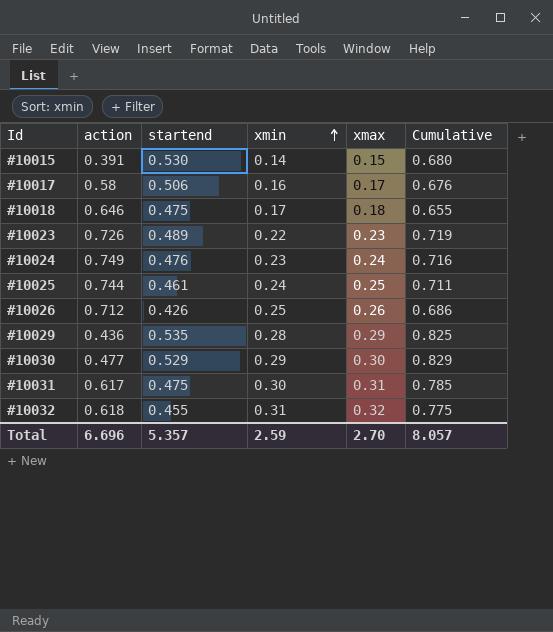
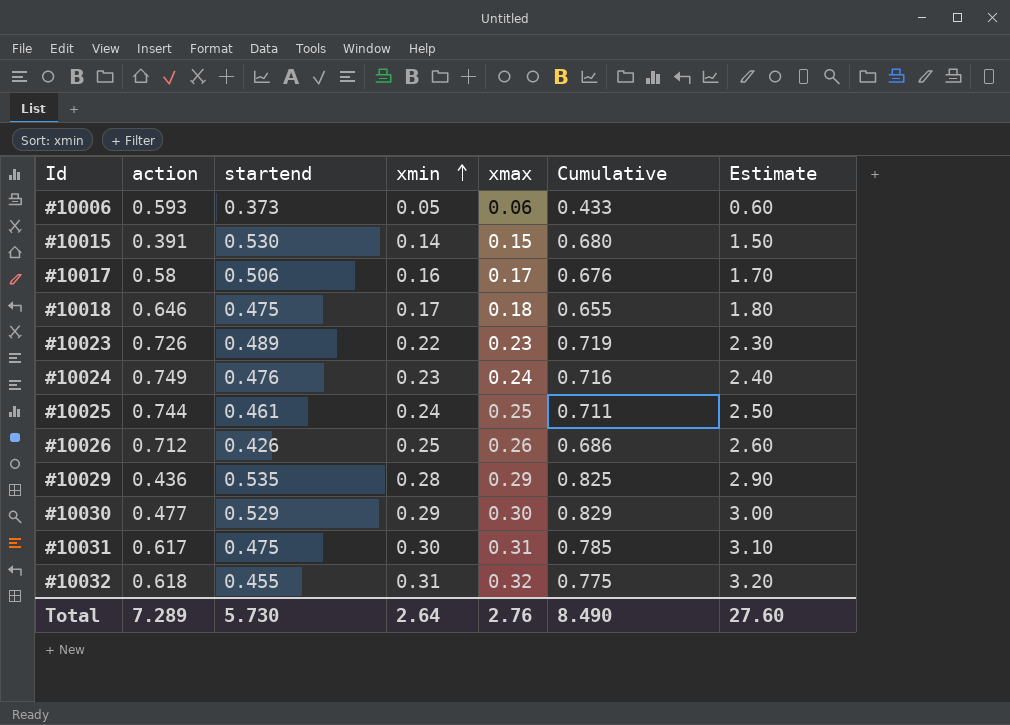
column Estimate | formula: none -> [xmax] * 10
row #10006: none -> 0.593 | 0.373 | 0.05 | 0.06 | 0.433 | 0.60
Total | action: 6.696 -> 7.289
Total | startend: 5.357 -> 5.730
Total | xmin: 2.59 -> 2.64
Total | xmax: 2.70 -> 2.76
Total | Cumulative: 8.057 -> 8.490

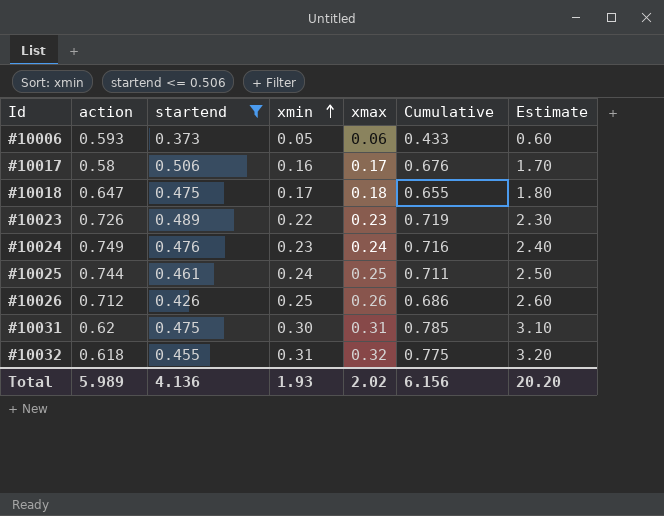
filter: none -> startend <= 0.506
#10018 | action: 0.646 -> 0.647
#10031 | action: 0.617 -> 0.62
Total | action: 7.289 -> 5.989
Total | startend: 5.730 -> 4.136
Total | xmin: 2.64 -> 1.93
Total | xmax: 2.76 -> 2.02
Total | Cumulative: 8.490 -> 6.156
Total | Estimate: 27.60 -> 20.20

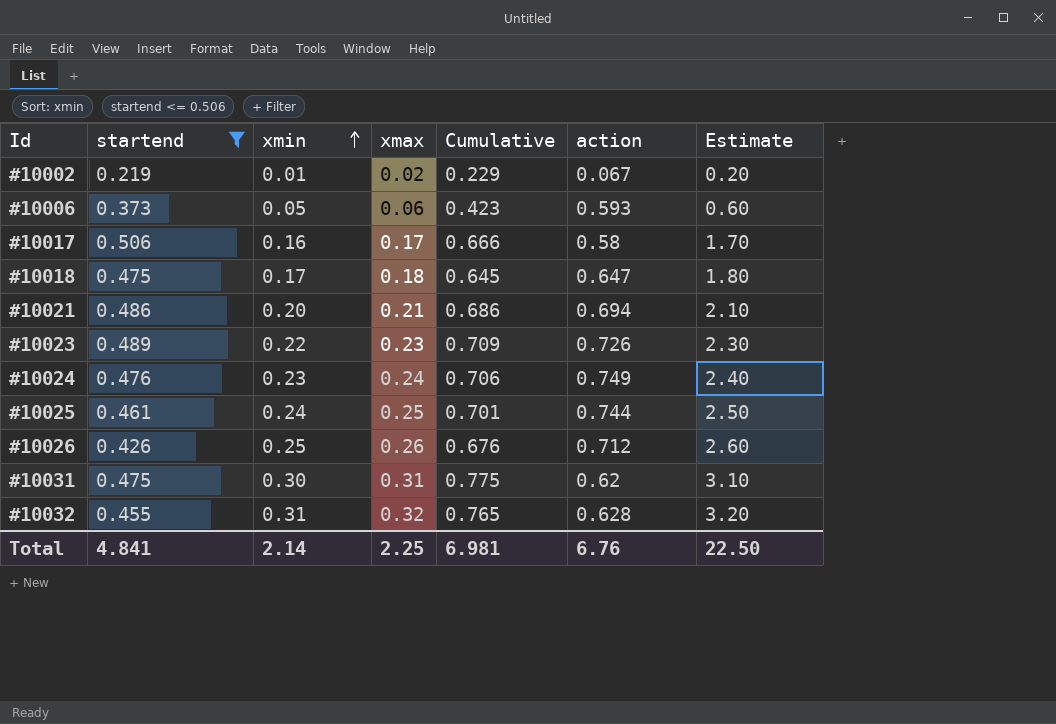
column Cumulative | formula: [startend] + [xmax] -> [startend] + [xmin]
column action | position: 2 -> 6
row #10002: none -> 0.219 | 0.01 | 0.02 | 0.229 | 0.067 | 0.20
row #10021: none -> 0.486 | 0.20 | 0.21 | 0.686 | 0.694 | 2.10
#10032 | action: 0.618 -> 0.628
Total | startend: 4.136 -> 4.841
Total | xmin: 1.93 -> 2.14
Total | xmax: 2.02 -> 2.25
Total | Cumulative: 6.156 -> 6.981
Total | action: 5.989 -> 6.76
Total | Estimate: 20.20 -> 22.50

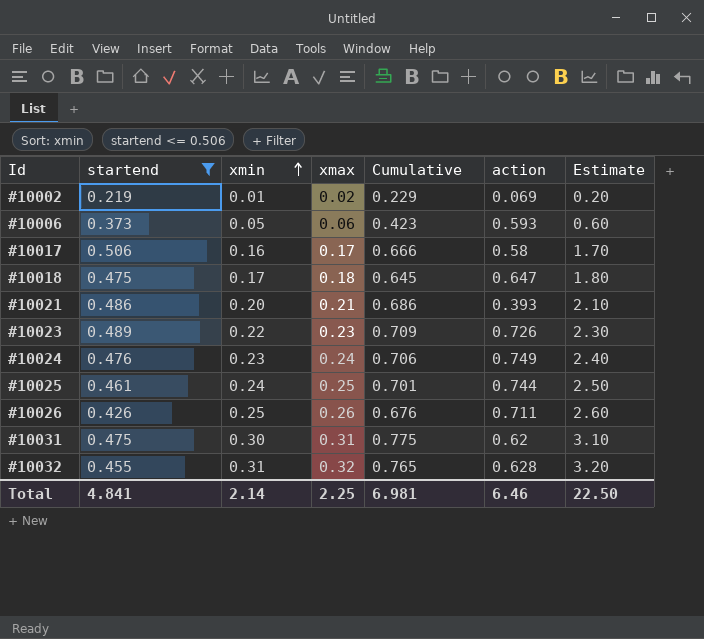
#10002 | action: 0.067 -> 0.069
#10021 | action: 0.694 -> 0.393
#10026 | action: 0.712 -> 0.711
Total | action: 6.76 -> 6.46

